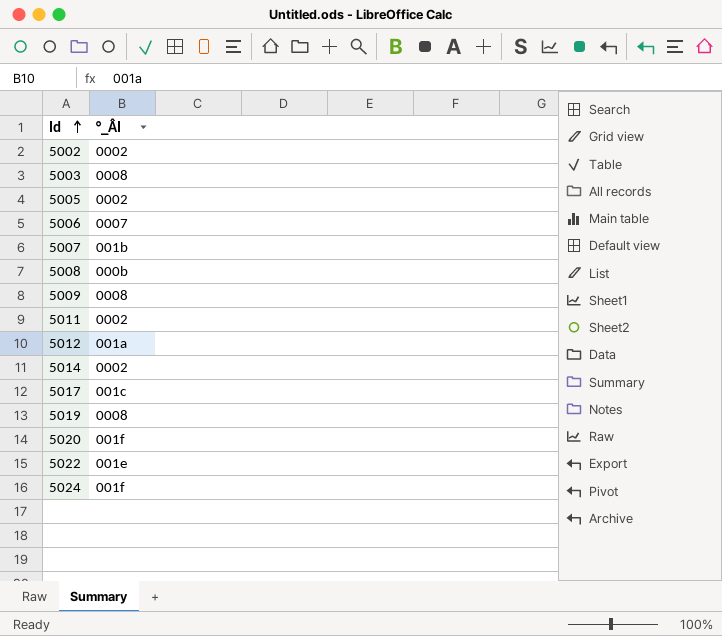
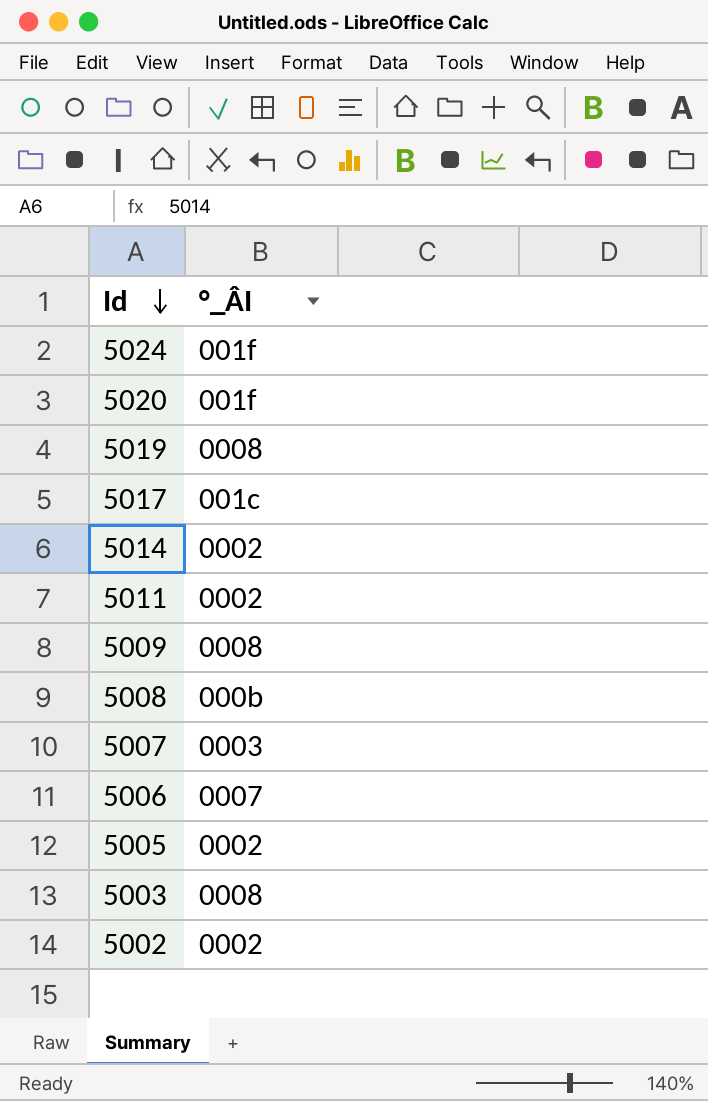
row order: Id ascending -> Id descending
row 5012: 001a -> none
row 5022: 001e -> none
5007 | °_ÂI: 001b -> 0003

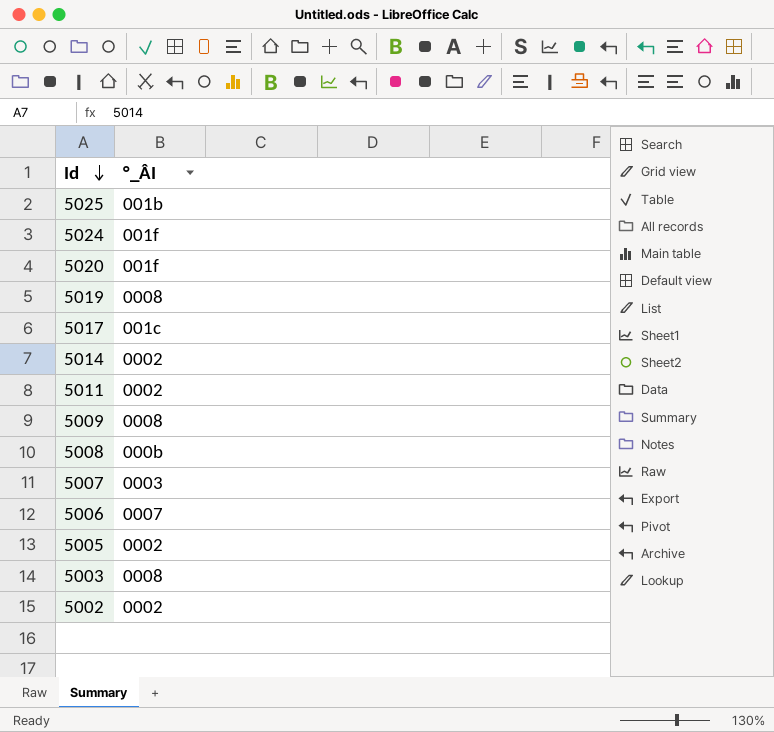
row 5025: none -> 001b

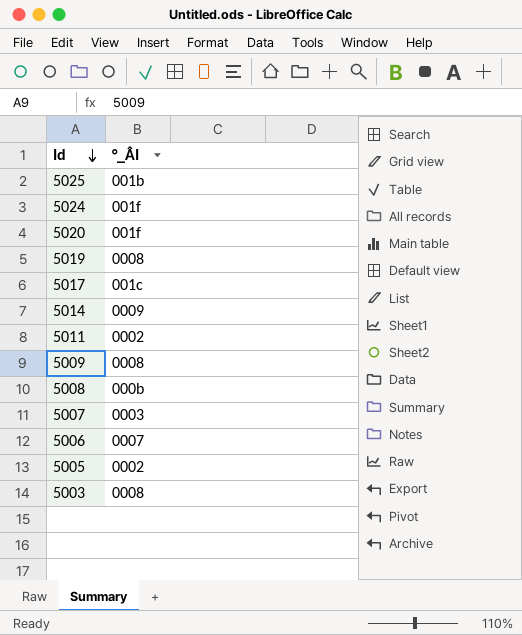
row 5002: 0002 -> none
5014 | °_ÂI: 0002 -> 0009

